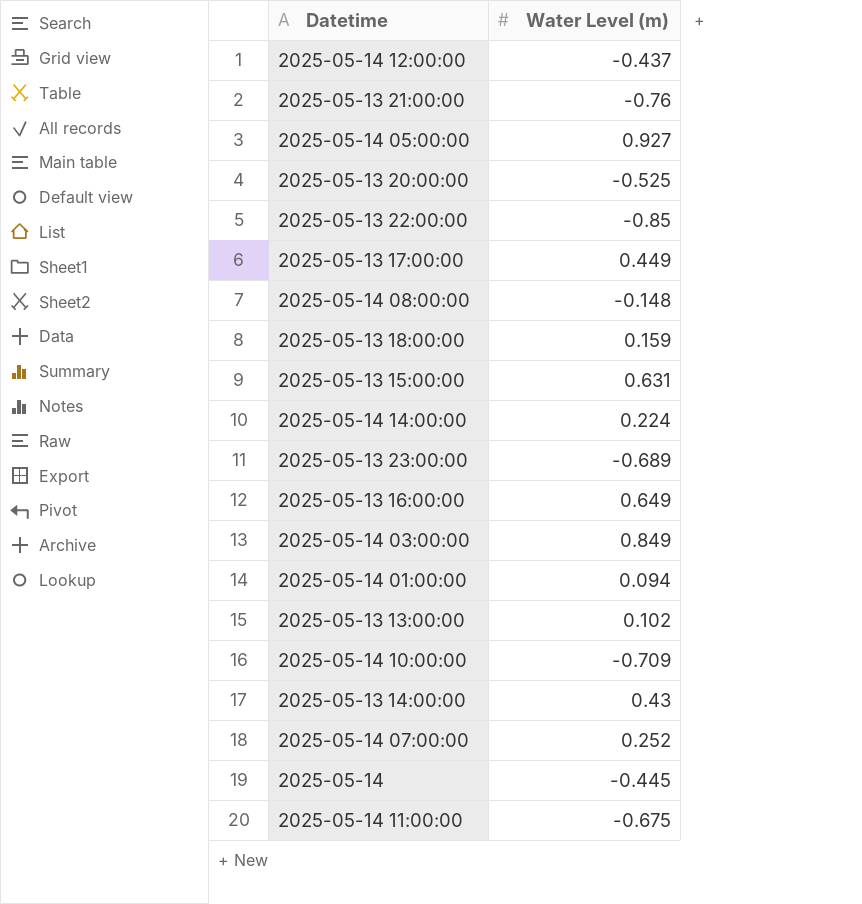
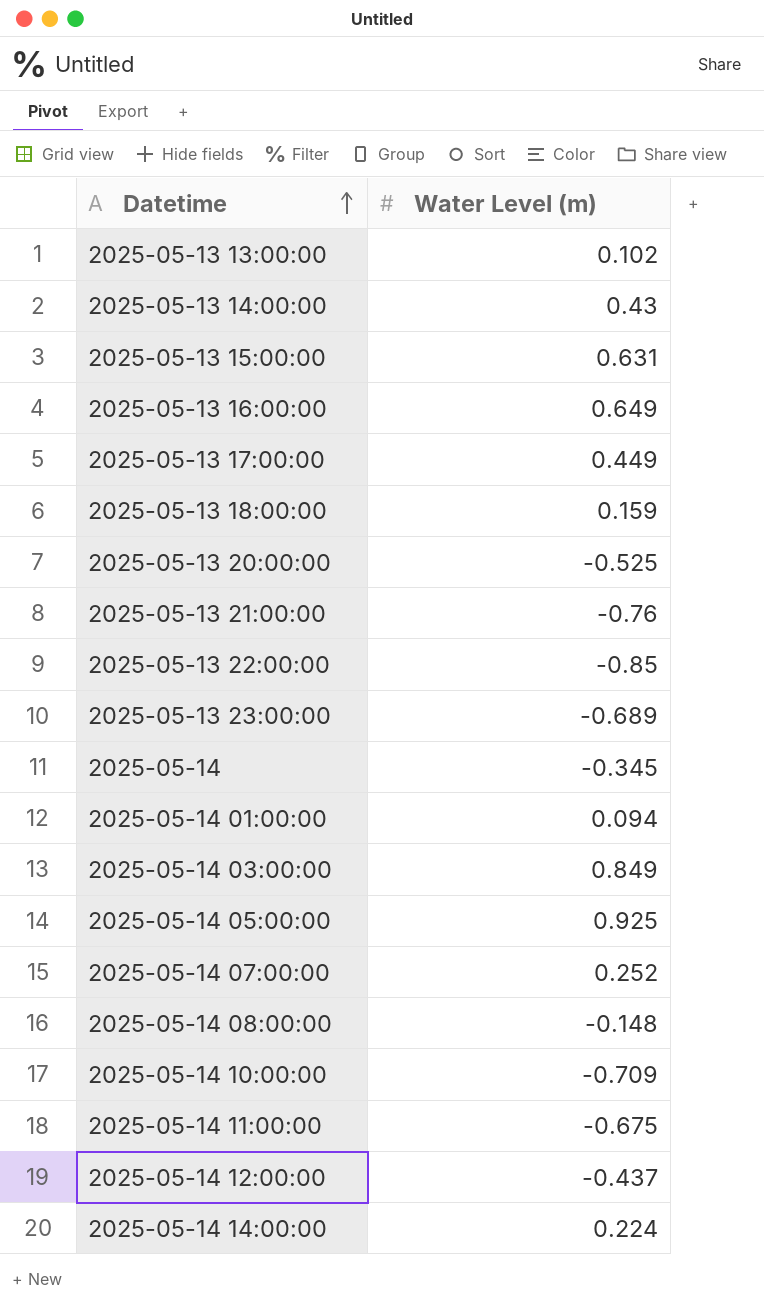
row order: none -> Datetime ascending
2025-05-14 | Water Level (m): -0.445 -> -0.345
2025-05-14 05:00:00 | Water Level (m): 0.927 -> 0.925

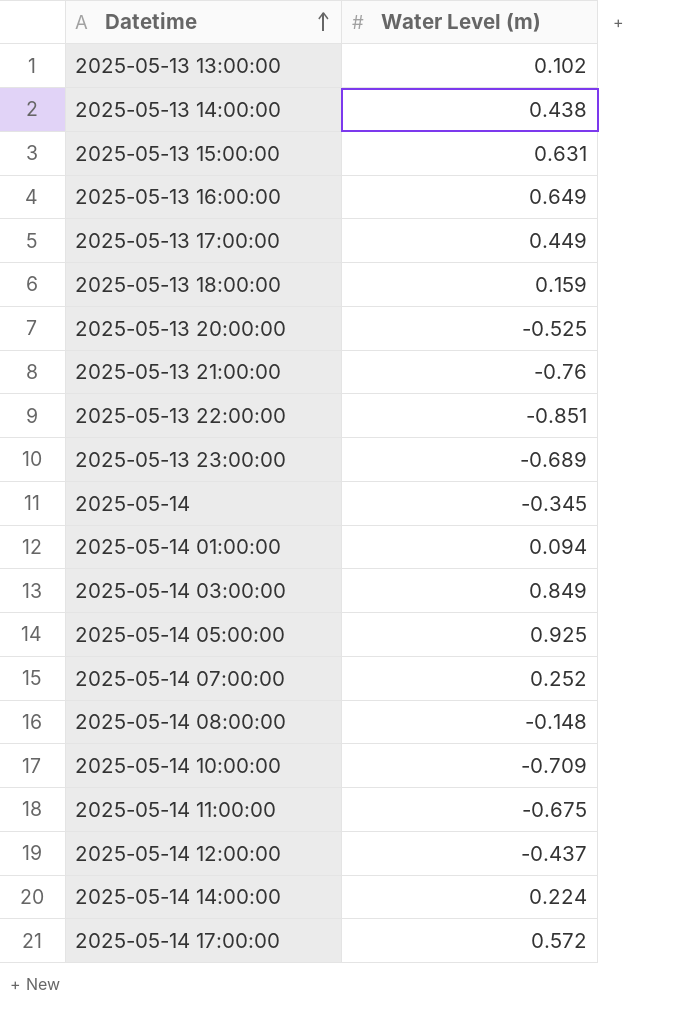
2025-05-13 14:00:00 | Water Level (m): 0.43 -> 0.438
2025-05-13 22:00:00 | Water Level (m): -0.85 -> -0.851
row 2025-05-14 17:00:00: none -> 0.572

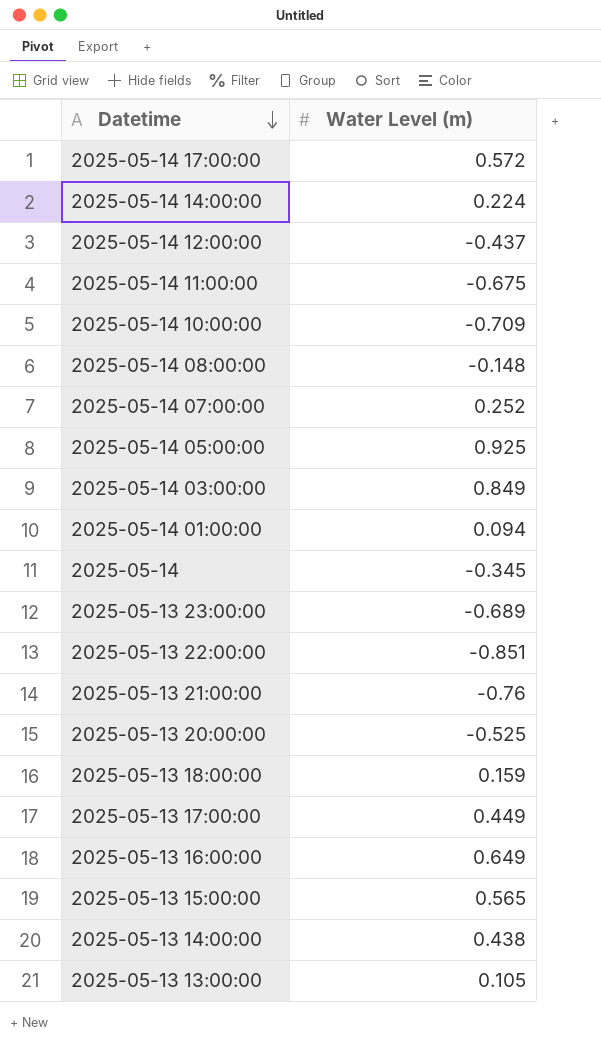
row order: Datetime ascending -> Datetime descending
2025-05-13 15:00:00 | Water Level (m): 0.631 -> 0.565
2025-05-13 13:00:00 | Water Level (m): 0.102 -> 0.105

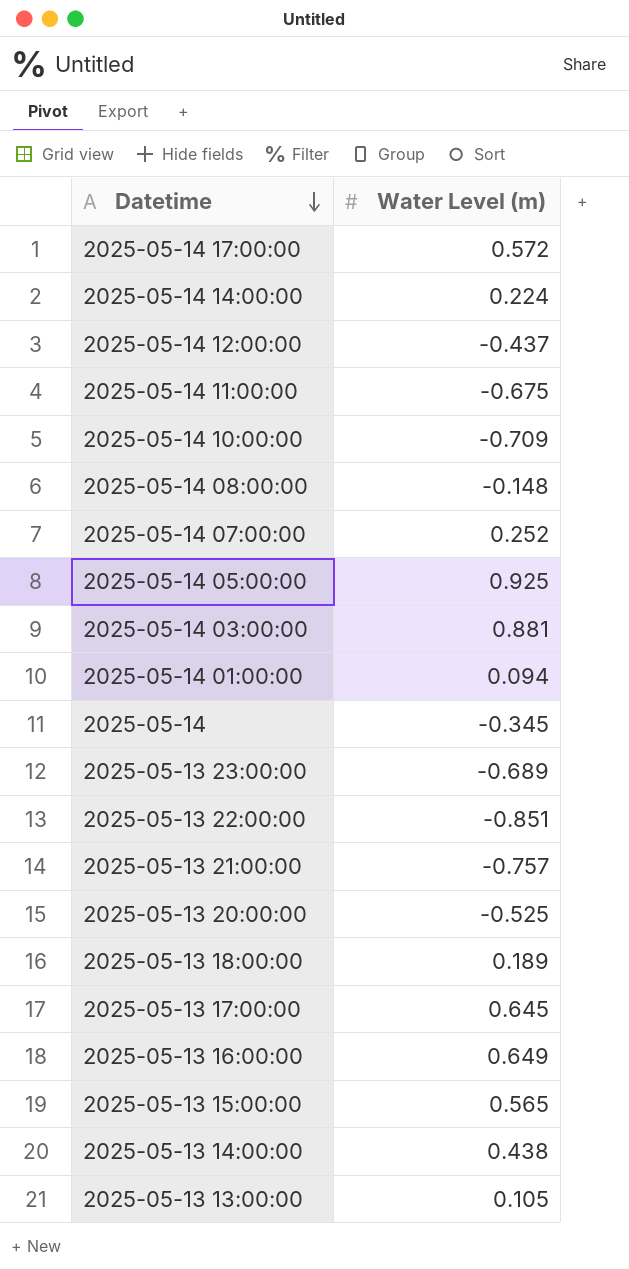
2025-05-14 03:00:00 | Water Level (m): 0.849 -> 0.881
2025-05-13 21:00:00 | Water Level (m): -0.76 -> -0.757
2025-05-13 18:00:00 | Water Level (m): 0.159 -> 0.189
2025-05-13 17:00:00 | Water Level (m): 0.449 -> 0.645

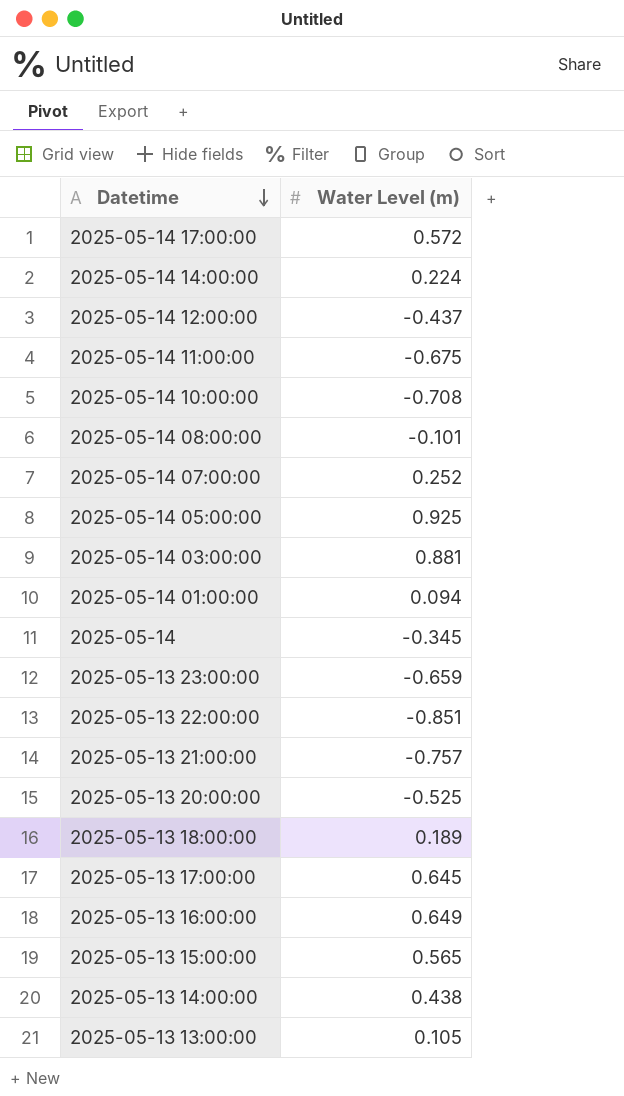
2025-05-14 10:00:00 | Water Level (m): -0.709 -> -0.708
2025-05-14 08:00:00 | Water Level (m): -0.148 -> -0.101
2025-05-13 23:00:00 | Water Level (m): -0.689 -> -0.659

